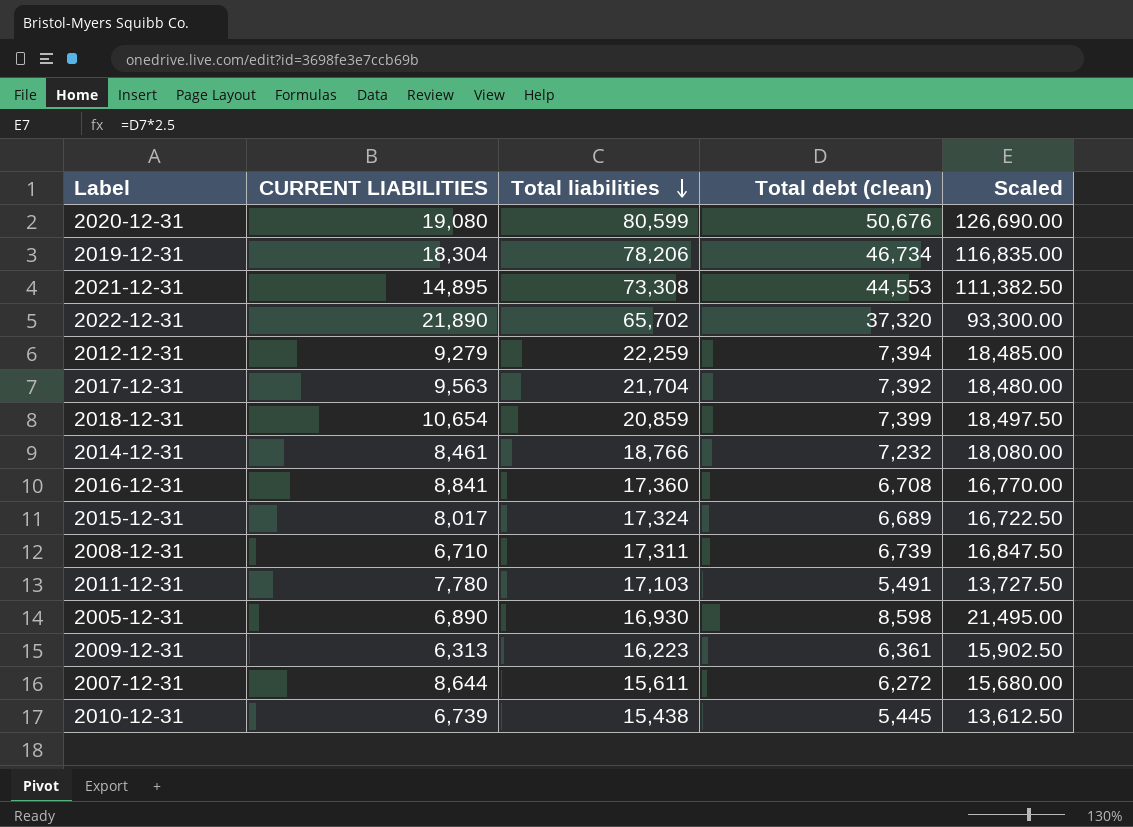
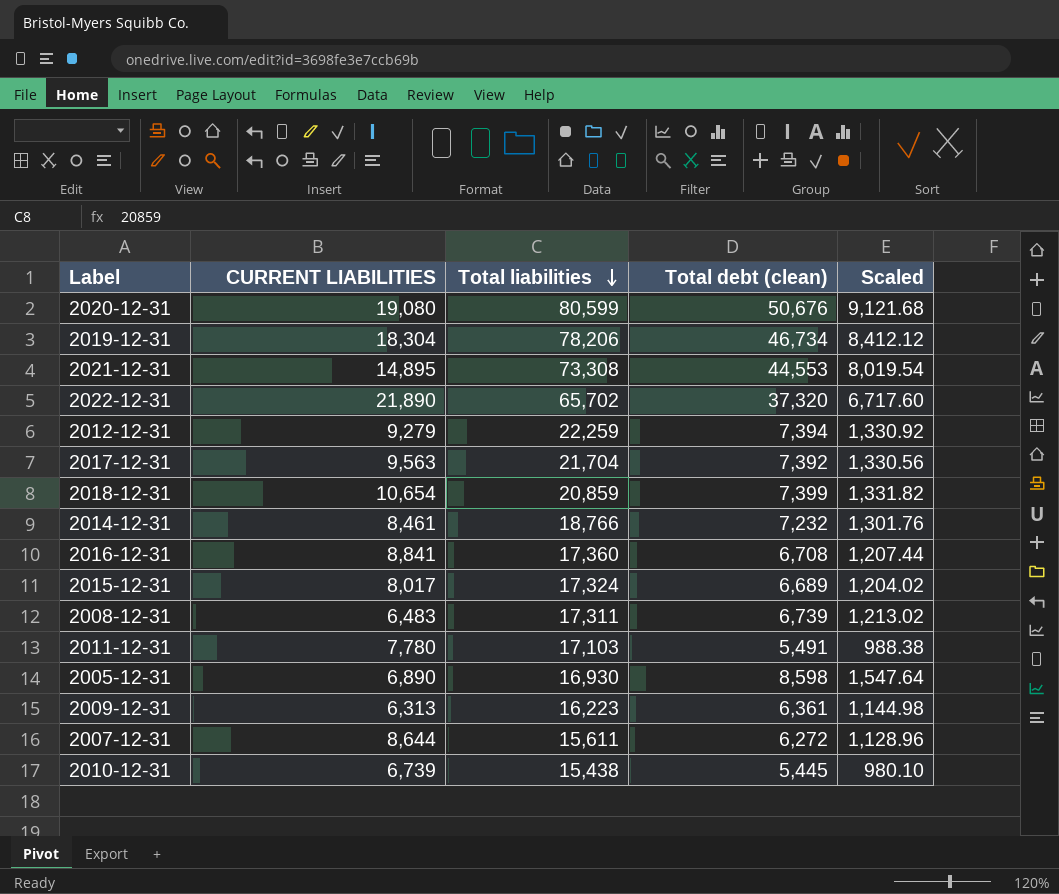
column Scaled | formula: [Total debt (clean)] * 2.5 -> [Total debt (clean)] * 0.18
2008-12-31 | CURRENT LIABILITIES: 6,710 -> 6,483

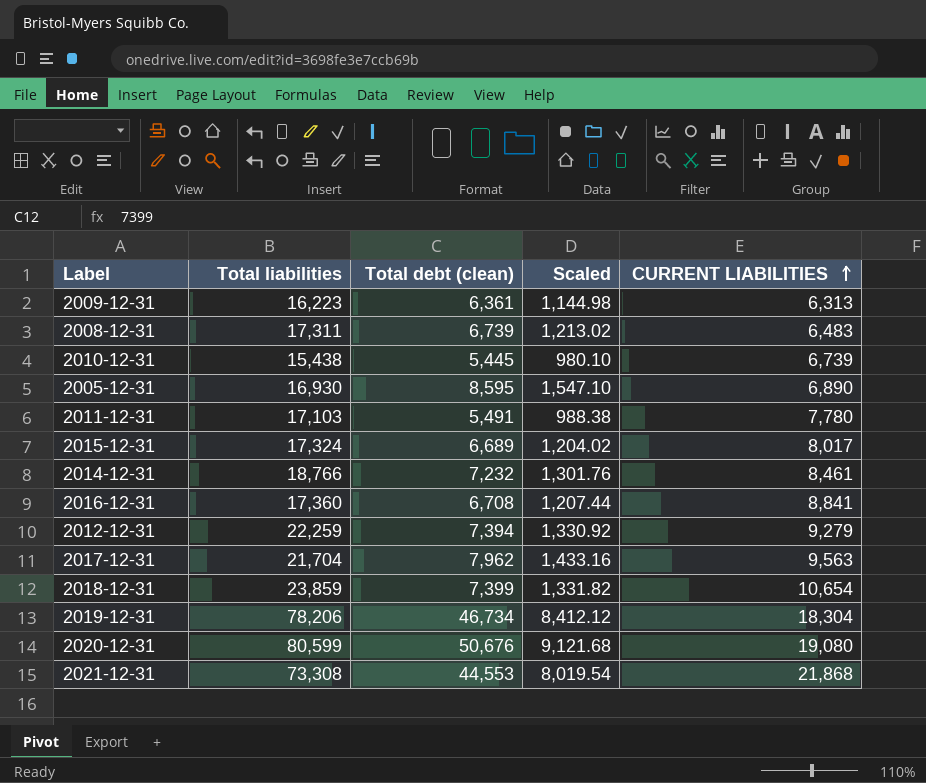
row order: Total liabilities descending -> CURRENT LIABILITIES ascending
column CURRENT LIABILITIES | position: 2 -> 5
row 2022-12-31: 21,890 | 65,702 | 37,320 | 6,717.60 -> none
row 2007-12-31: 8,644 | 15,611 | 6,272 | 1,128.96 -> none
2005-12-31 | Total debt (clean): 8,598 -> 8,595
2005-12-31 | Scaled: 1,547.64 -> 1,547.10
2017-12-31 | Total debt (clean): 7,392 -> 7,962
2017-12-31 | Scaled: 1,330.56 -> 1,433.16
2018-12-31 | Total liabilities: 20,859 -> 23,859
2021-12-31 | CURRENT LIABILITIES: 14,895 -> 21,868

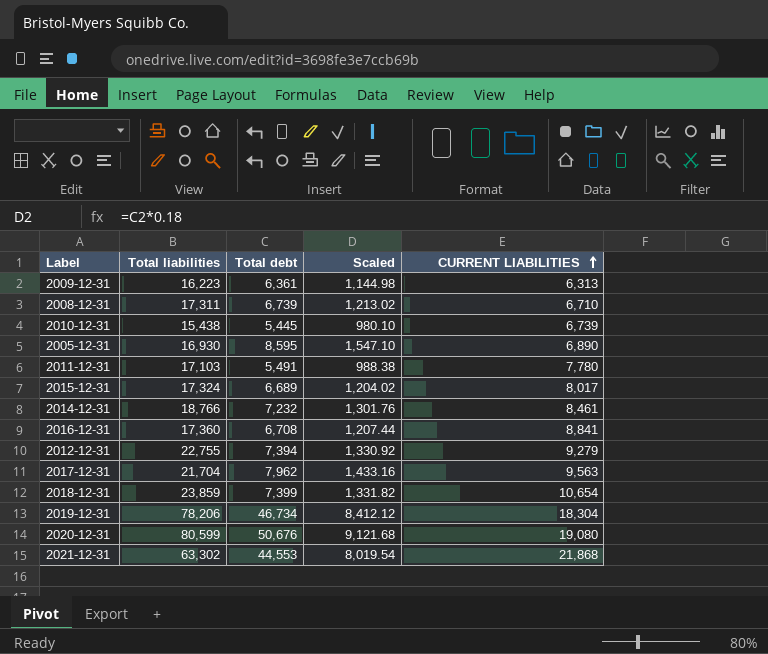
column name: Total debt (clean) -> Total debt
2008-12-31 | CURRENT LIABILITIES: 6,483 -> 6,710
2012-12-31 | Total liabilities: 22,259 -> 22,755
2021-12-31 | Total liabilities: 73,308 -> 63,302

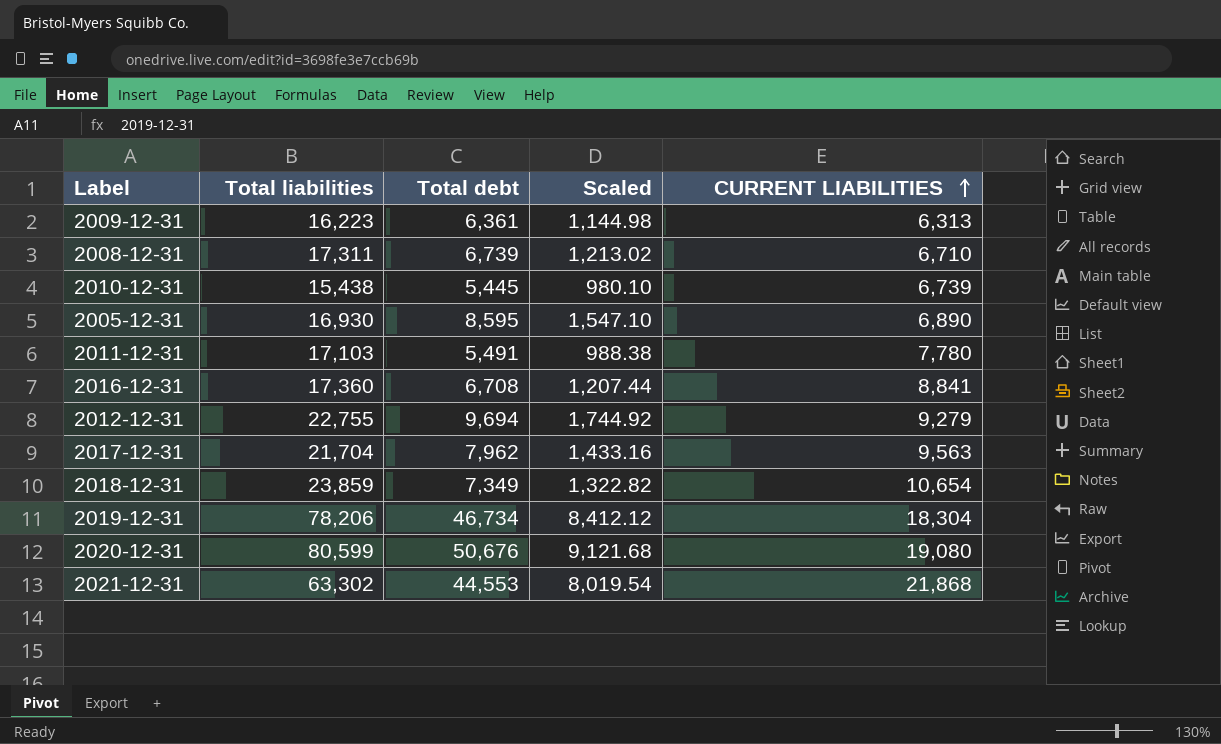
row 2015-12-31: 17,324 | 6,689 | 1,204.02 | 8,017 -> none
row 2014-12-31: 18,766 | 7,232 | 1,301.76 | 8,461 -> none
2012-12-31 | Total debt: 7,394 -> 9,694
2012-12-31 | Scaled: 1,330.92 -> 1,744.92
2018-12-31 | Total debt: 7,399 -> 7,349
2018-12-31 | Scaled: 1,331.82 -> 1,322.82

